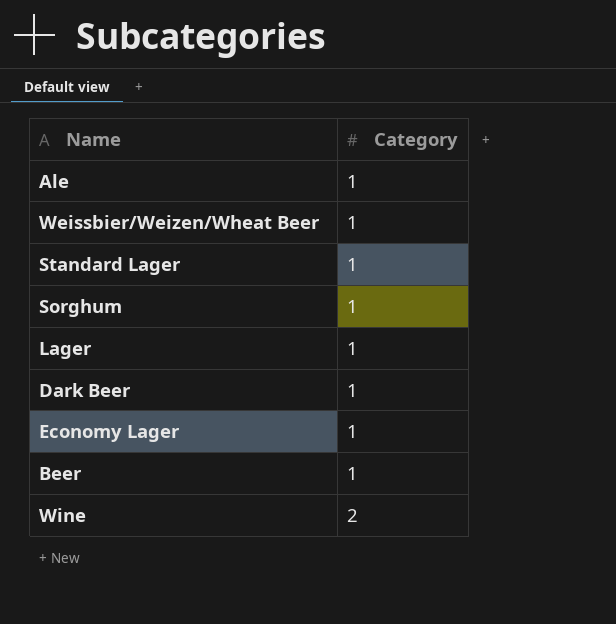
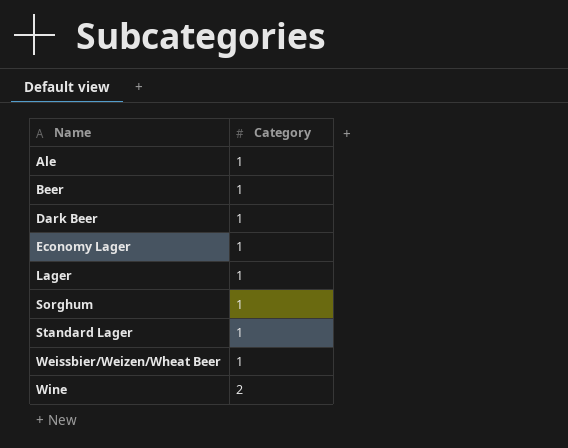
row order: Category ascending -> Name ascending

